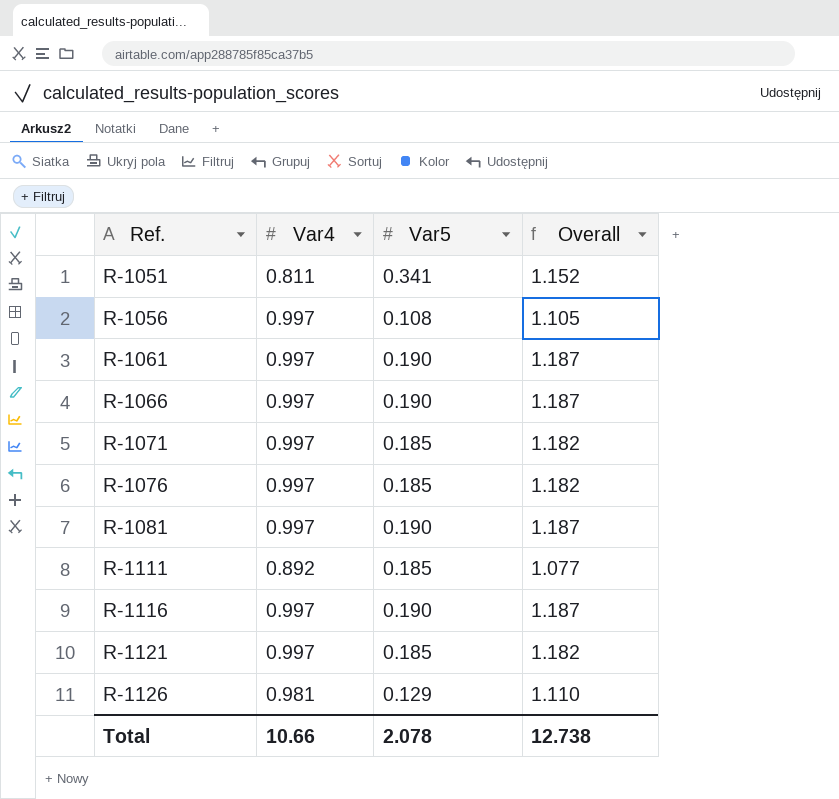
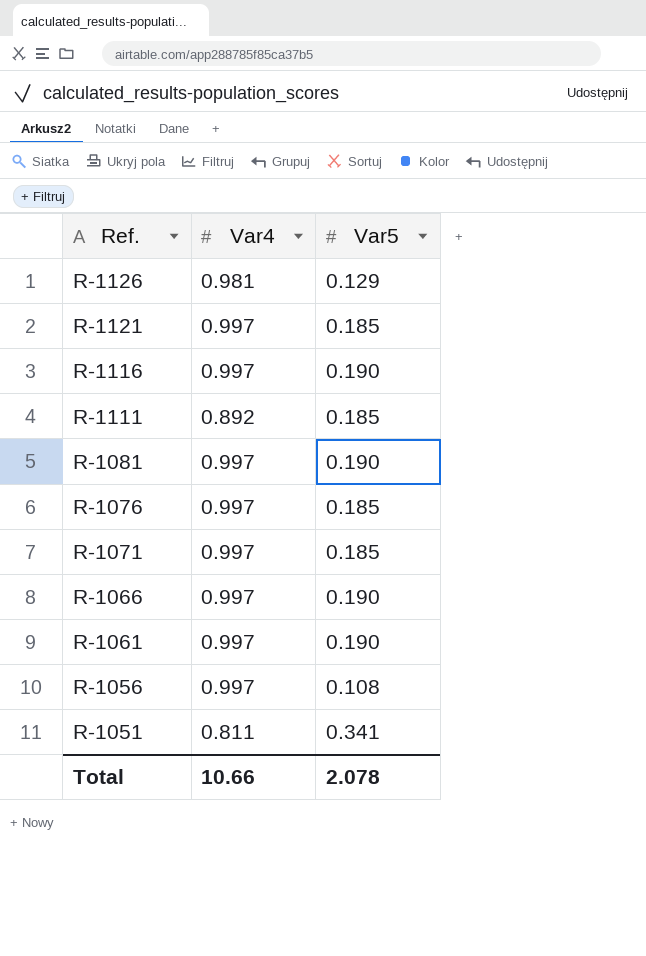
row order: Ref. ascending -> Ref. descending
column Overall | formula: [Var4] + [Var5] -> none

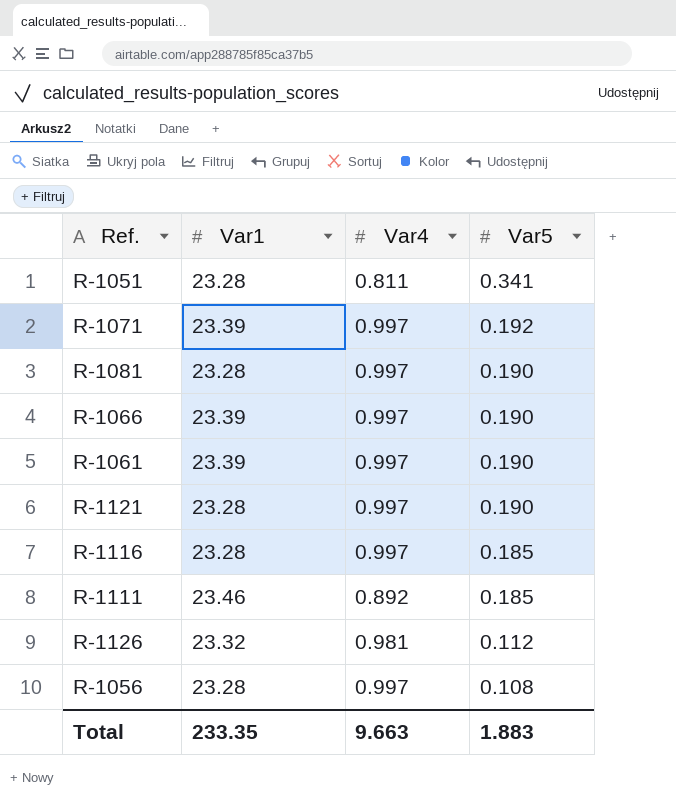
row order: Ref. descending -> Var5 descending
column Var1 | position: none -> 2
row R-1076: 0.997 | 0.185 -> none
R-1071 | Var5: 0.185 -> 0.192
R-1121 | Var5: 0.185 -> 0.190
R-1116 | Var5: 0.190 -> 0.185
R-1126 | Var5: 0.129 -> 0.112
Total | Var4: 10.66 -> 9.663
Total | Var5: 2.078 -> 1.883

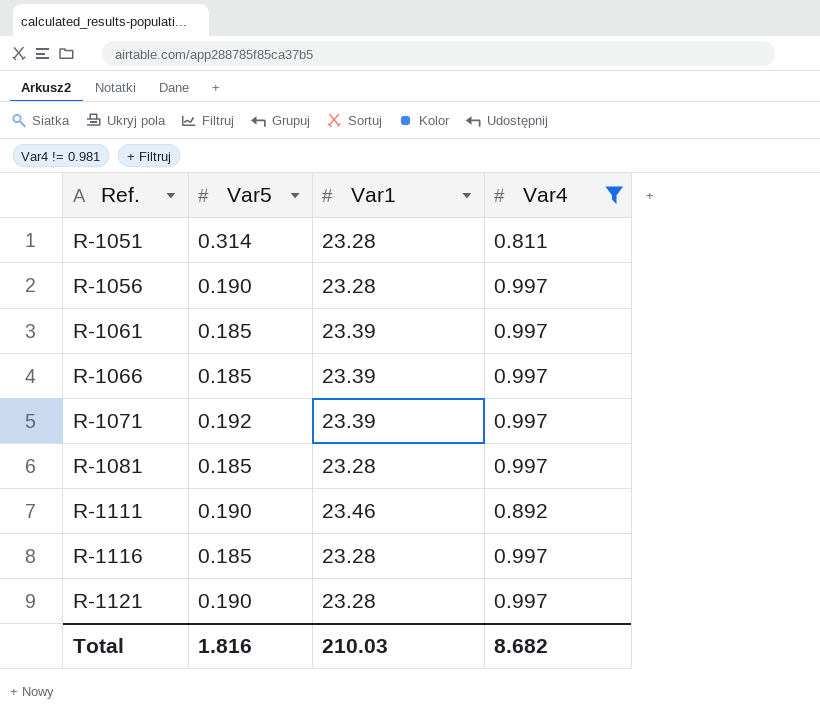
filter: none -> Var4 != 0.981
row order: Var5 descending -> Ref. ascending
column Var5 | position: 4 -> 2
R-1051 | Var5: 0.341 -> 0.314
R-1056 | Var5: 0.108 -> 0.190
R-1061 | Var5: 0.190 -> 0.185
R-1066 | Var5: 0.190 -> 0.185
R-1081 | Var5: 0.190 -> 0.185
R-1111 | Var5: 0.185 -> 0.190
Total | Var5: 1.883 -> 1.816
Total | Var1: 233.35 -> 210.03
Total | Var4: 9.663 -> 8.682

